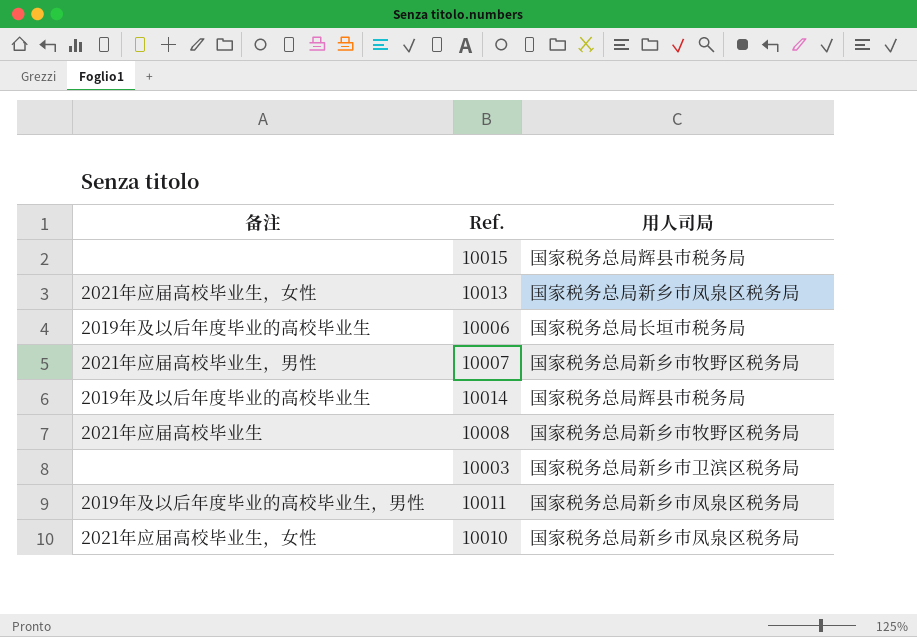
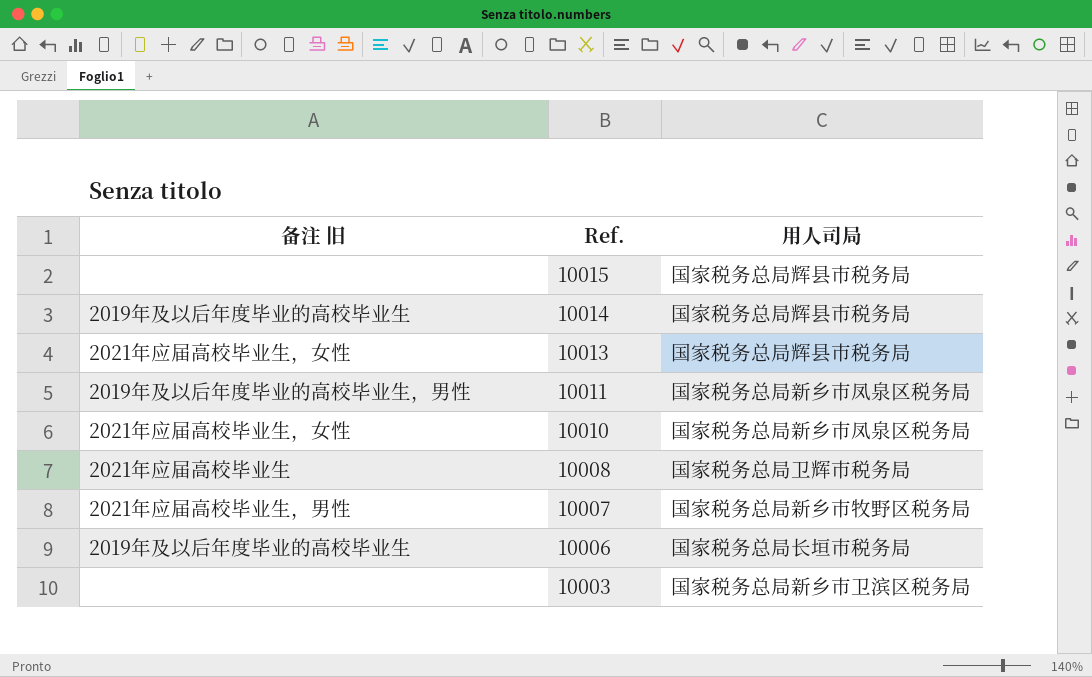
row order: none -> Ref. descending
column name: 备注 -> 备注 旧
10013 | 用人司局: 国家税务总局新乡市凤泉区税务局 -> 国家税务总局辉县市税务局
10008 | 用人司局: 国家税务总局新乡市牧野区税务局 -> 国家税务总局卫辉市税务局

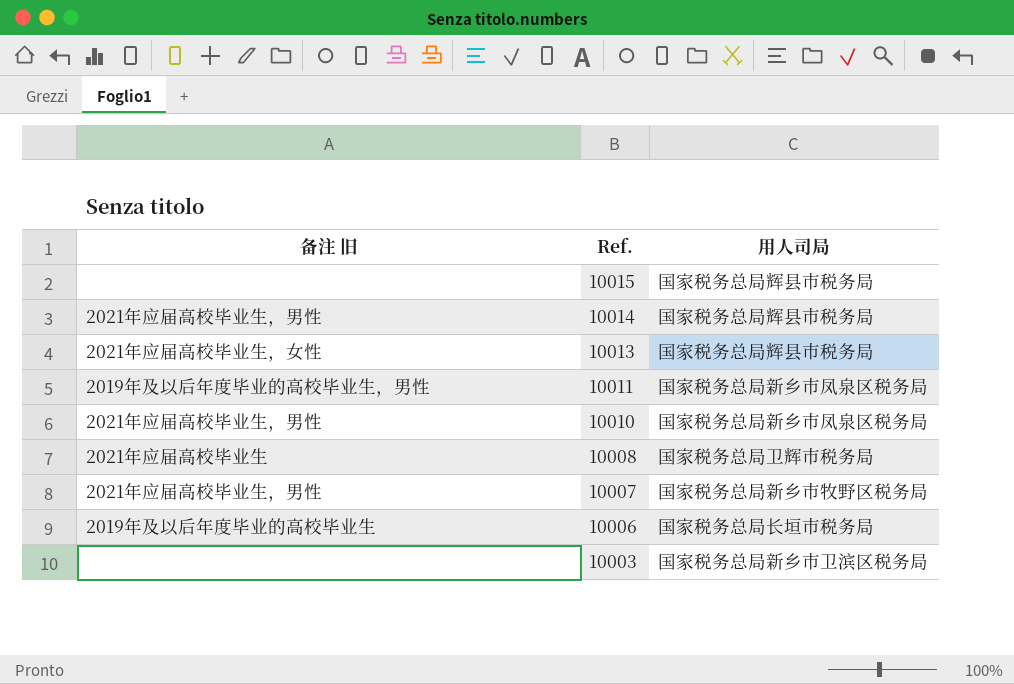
10014 | 备注 旧: 2019年及以后年度毕业的高校毕业生 -> 2021年应届高校毕业生，男性
10010 | 备注 旧: 2021年应届高校毕业生，女性 -> 2021年应届高校毕业生，男性

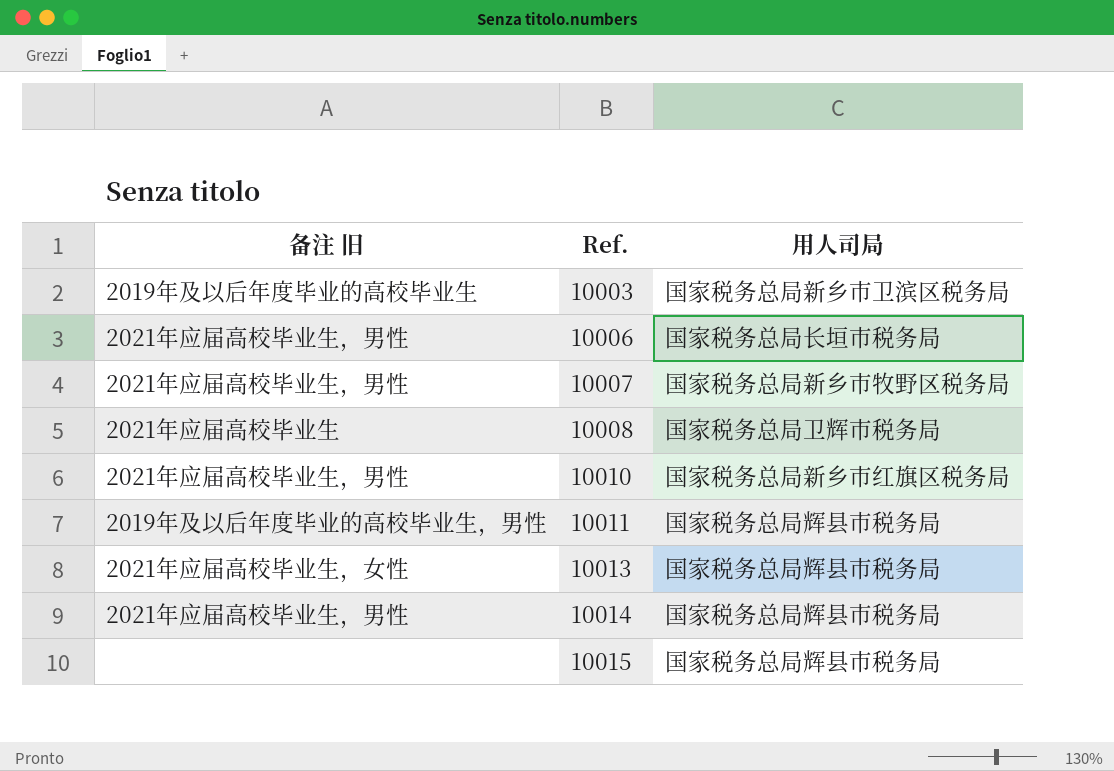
row order: Ref. descending -> Ref. ascending
10003 | 备注 旧: none -> 2019年及以后年度毕业的高校毕业生
10006 | 备注 旧: 2019年及以后年度毕业的高校毕业生 -> 2021年应届高校毕业生，男性
10010 | 用人司局: 国家税务总局新乡市凤泉区税务局 -> 国家税务总局新乡市红旗区税务局
10011 | 用人司局: 国家税务总局新乡市凤泉区税务局 -> 国家税务总局辉县市税务局

